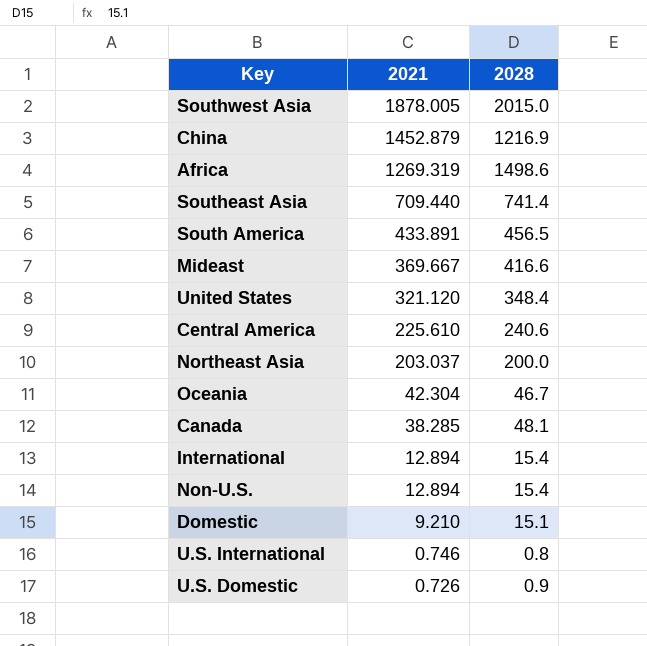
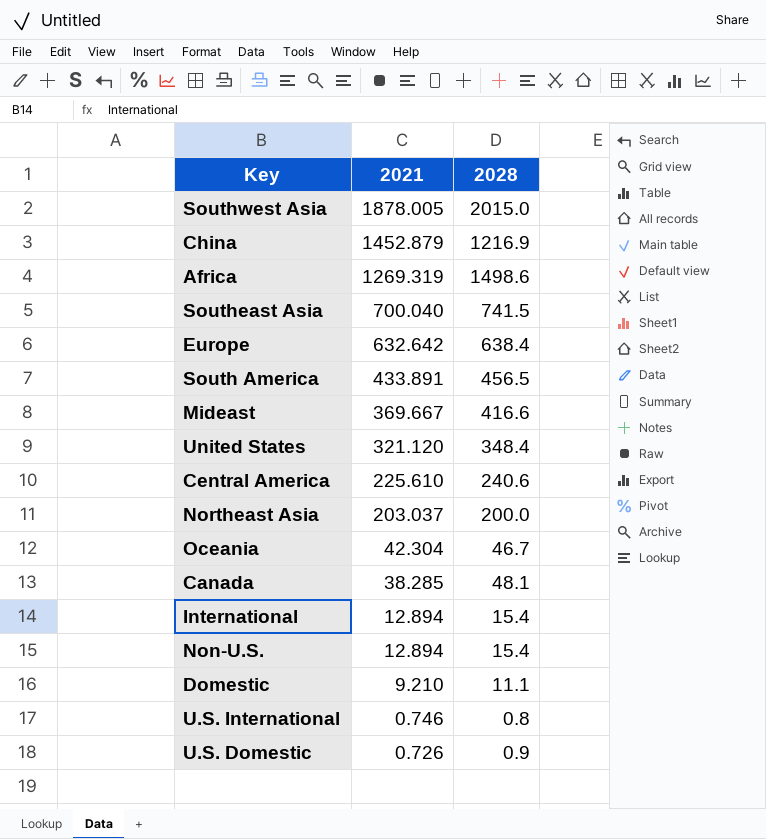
Southeast Asia | 2021: 709.440 -> 700.040
Southeast Asia | 2028: 741.4 -> 741.5
row Europe: none -> 632.642 | 638.4
Domestic | 2028: 15.1 -> 11.1

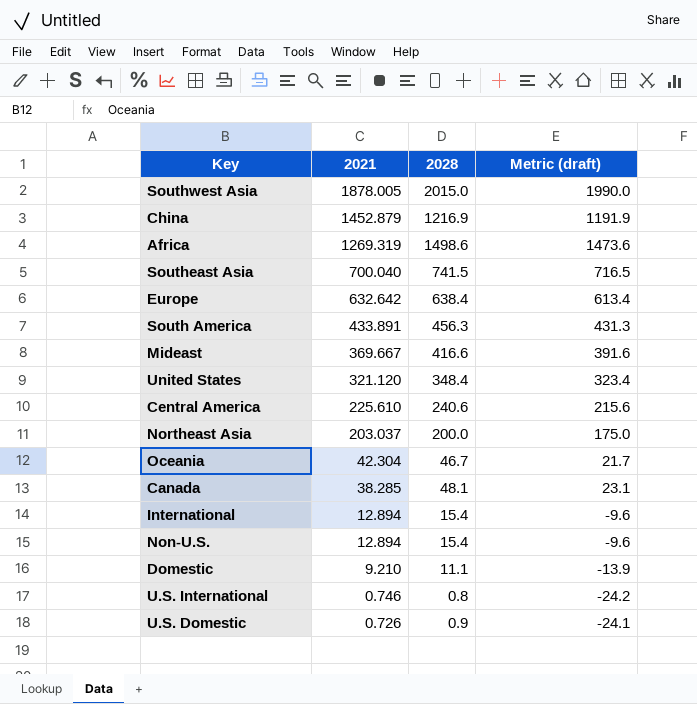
column Metric (draft) | formula: none -> [2028] - 25
South America | 2028: 456.5 -> 456.3

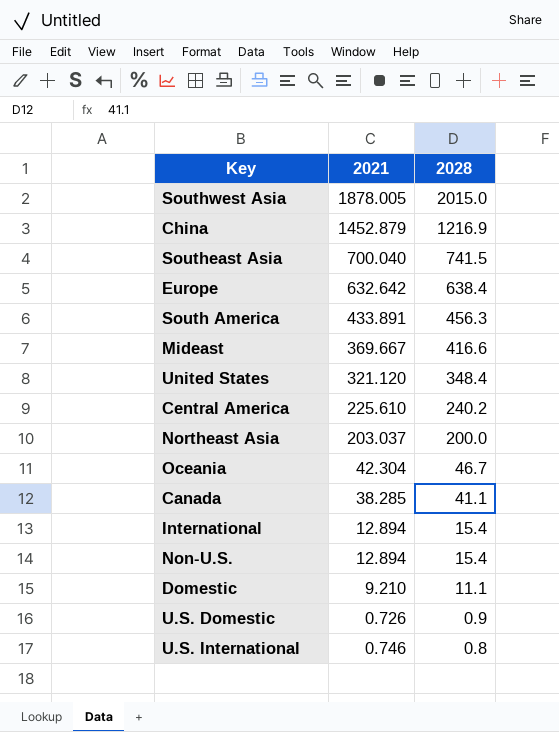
row order: 2021 descending -> 2028 descending
column Metric (draft) | formula: [2028] - 25 -> none
row Africa: 1269.319 | 1498.6 | 1473.6 -> none
Central America | 2028: 240.6 -> 240.2
Canada | 2028: 48.1 -> 41.1

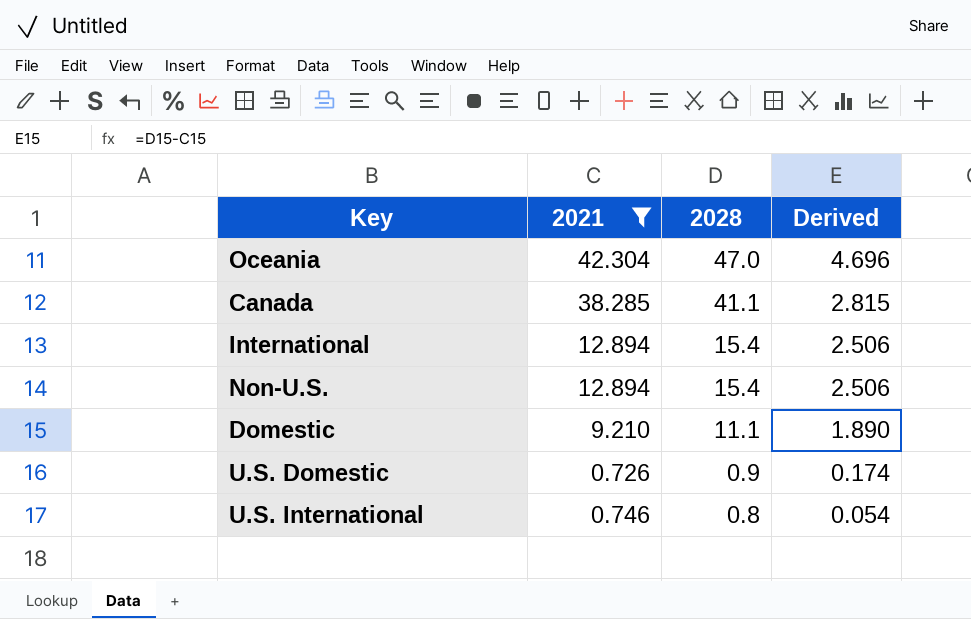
filter: none -> 2021 <= 42.304
column Derived | formula: none -> [2028] - [2021]
Oceania | 2028: 46.7 -> 47.0

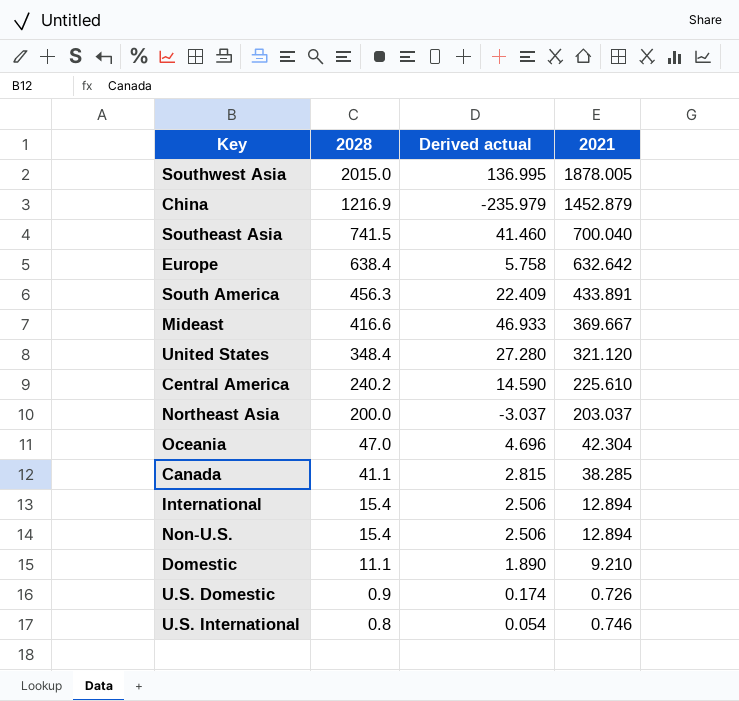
filter: 2021 <= 42.304 -> none
column name: Derived -> Derived actual
column 2021 | position: 2 -> 4

